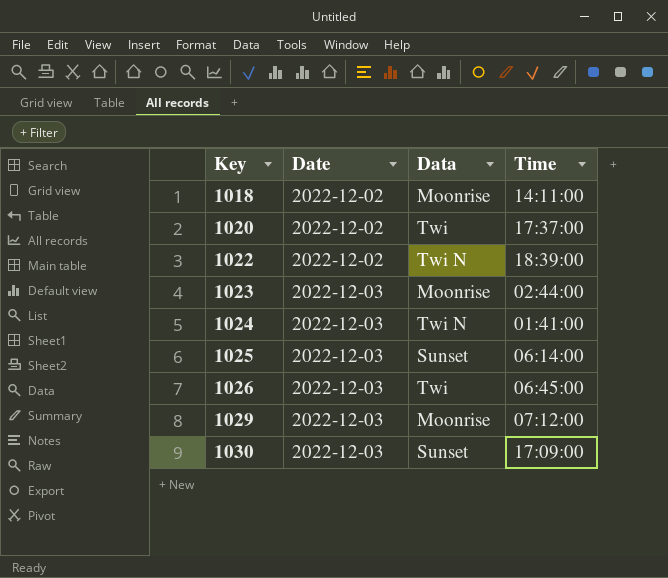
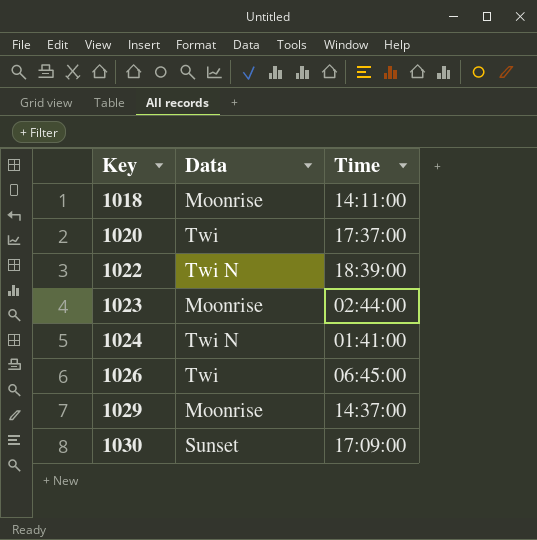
column Date | position: 2 -> none
row 1025: 2022-12-03 | Sunset | 06:14:00 -> none
1029 | Time: 07:12:00 -> 14:37:00

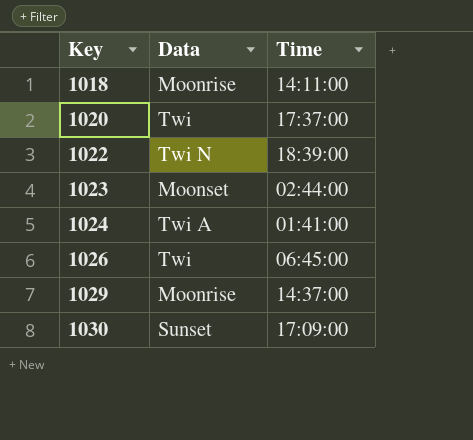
1023 | Data: Moonrise -> Moonset
1024 | Data: Twi N -> Twi A

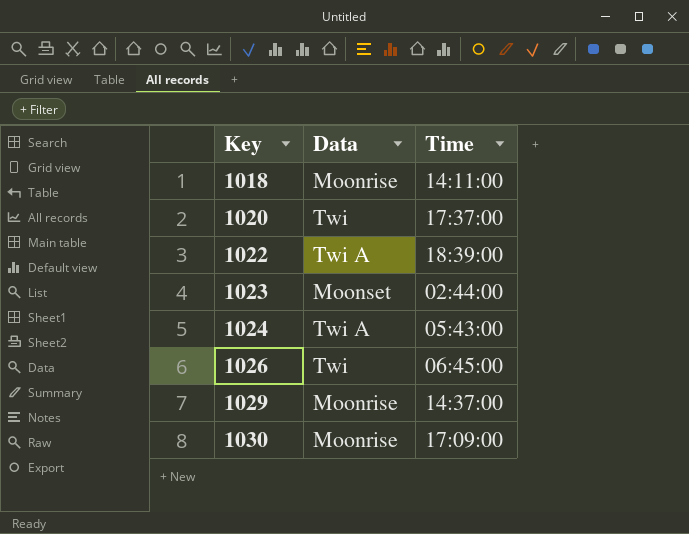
1022 | Data: Twi N -> Twi A
1024 | Time: 01:41:00 -> 05:43:00
1030 | Data: Sunset -> Moonrise

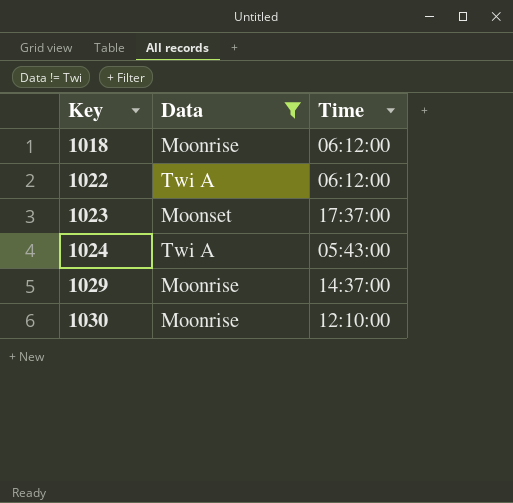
filter: none -> Data != Twi
1018 | Time: 14:11:00 -> 06:12:00
1022 | Time: 18:39:00 -> 06:12:00
1023 | Time: 02:44:00 -> 17:37:00
1030 | Time: 17:09:00 -> 12:10:00

